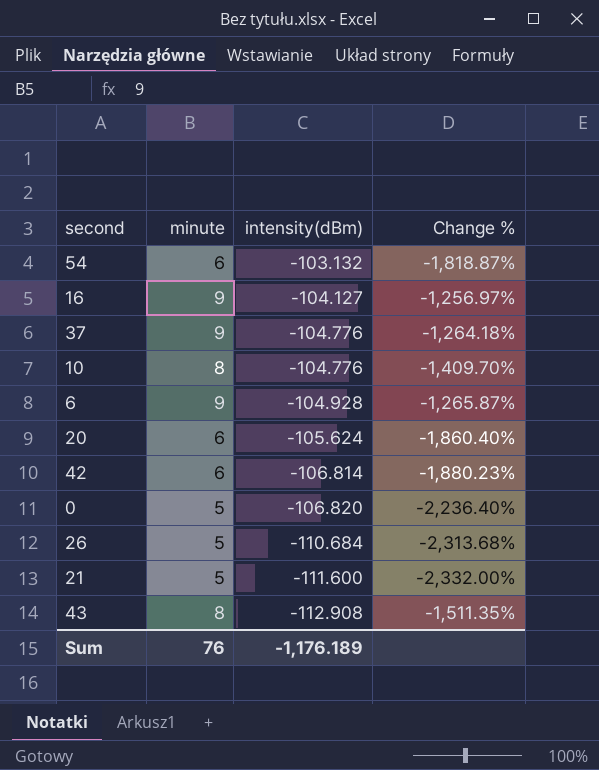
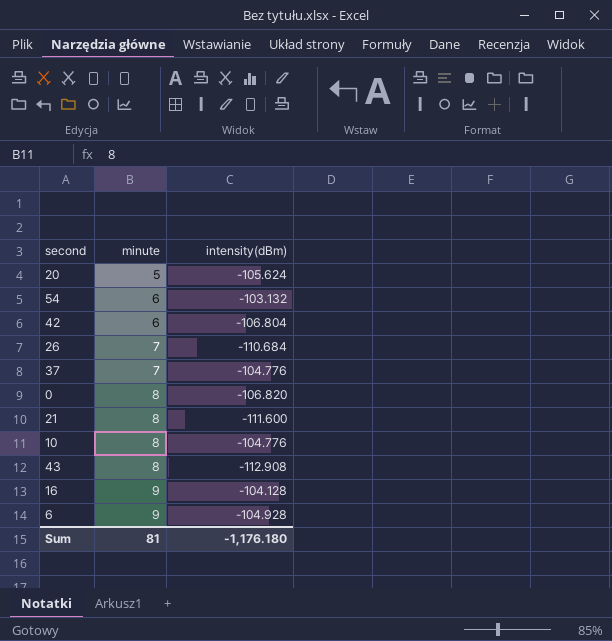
row order: intensity(dBm) descending -> minute ascending
column Change % | formula: ([intensity(dBm)] - [minute]) / [minute] -> none
20 | minute: 6 -> 5
42 | intensity(dBm): -106.814 -> -106.804
26 | minute: 5 -> 7
37 | minute: 9 -> 7
0 | minute: 5 -> 8
21 | minute: 5 -> 8
16 | intensity(dBm): -104.127 -> -104.128
Sum | minute: 76 -> 81
Sum | intensity(dBm): -1,176.189 -> -1,176.180

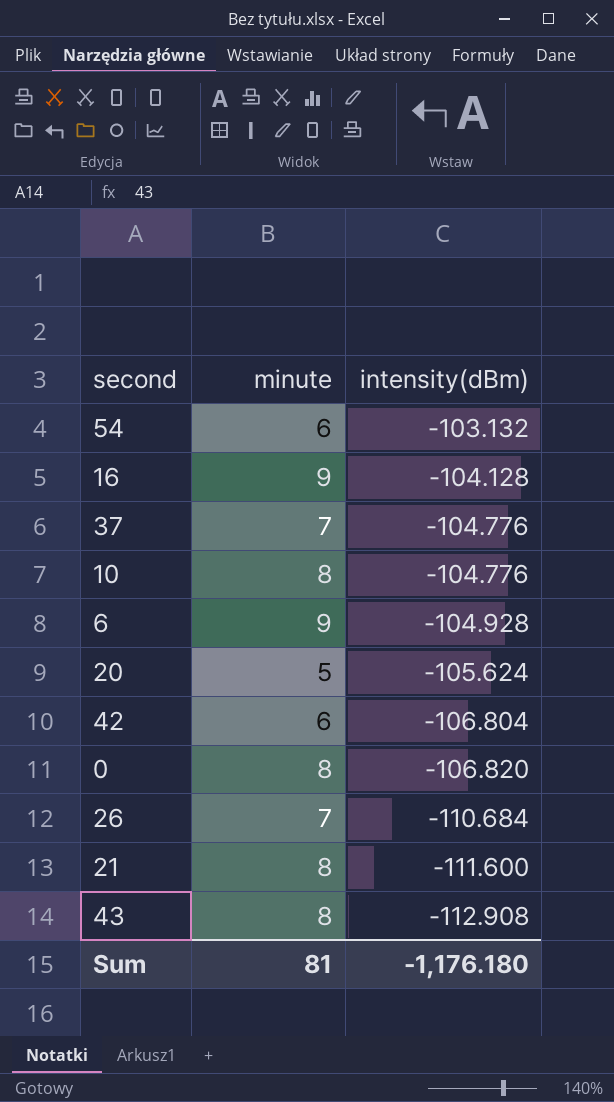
row order: minute ascending -> intensity(dBm) descending

